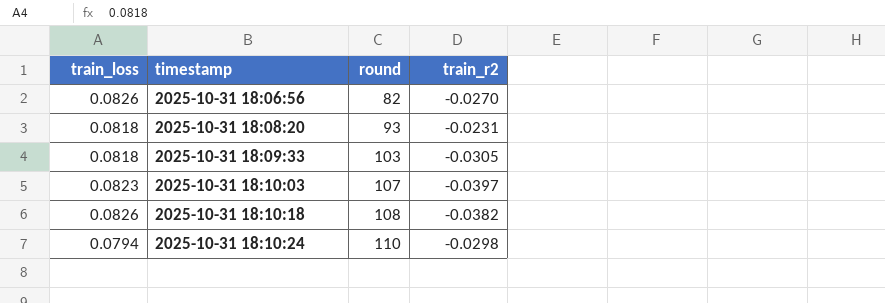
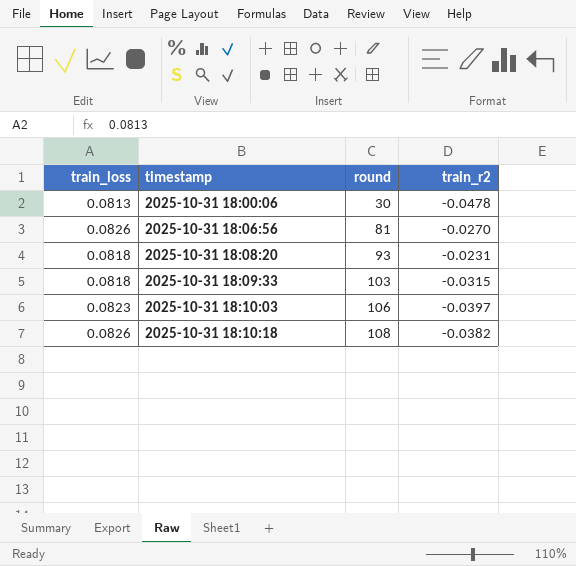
row 2025-10-31 18:10:24: 0.0794 | 110 | -0.0298 -> none
row 2025-10-31 18:00:06: none -> 0.0813 | 30 | -0.0478
2025-10-31 18:06:56 | round: 82 -> 81
2025-10-31 18:09:33 | train_r2: -0.0305 -> -0.0315
2025-10-31 18:10:03 | round: 107 -> 106

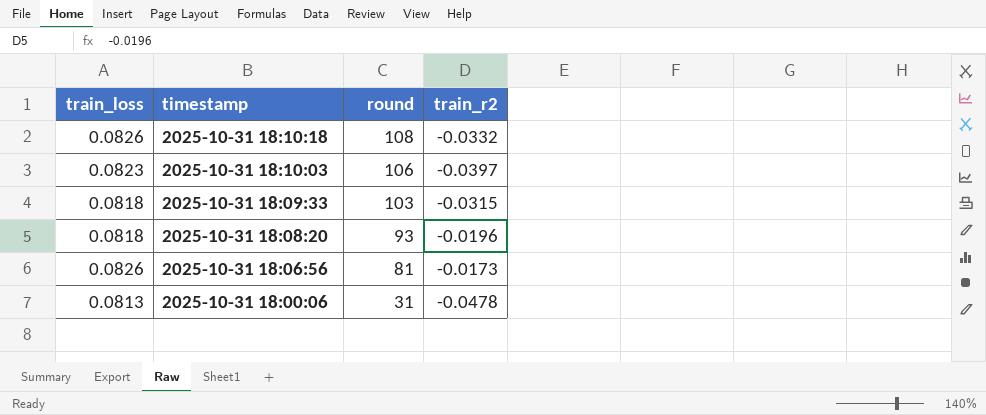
row order: timestamp ascending -> timestamp descending
2025-10-31 18:10:18 | train_r2: -0.0382 -> -0.0332
2025-10-31 18:08:20 | train_r2: -0.0231 -> -0.0196
2025-10-31 18:06:56 | train_r2: -0.0270 -> -0.0173
2025-10-31 18:00:06 | round: 30 -> 31

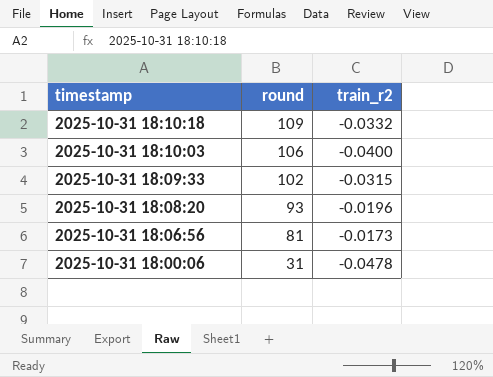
column train_loss | position: 1 -> none
2025-10-31 18:10:18 | round: 108 -> 109
2025-10-31 18:10:03 | train_r2: -0.0397 -> -0.0400
2025-10-31 18:09:33 | round: 103 -> 102

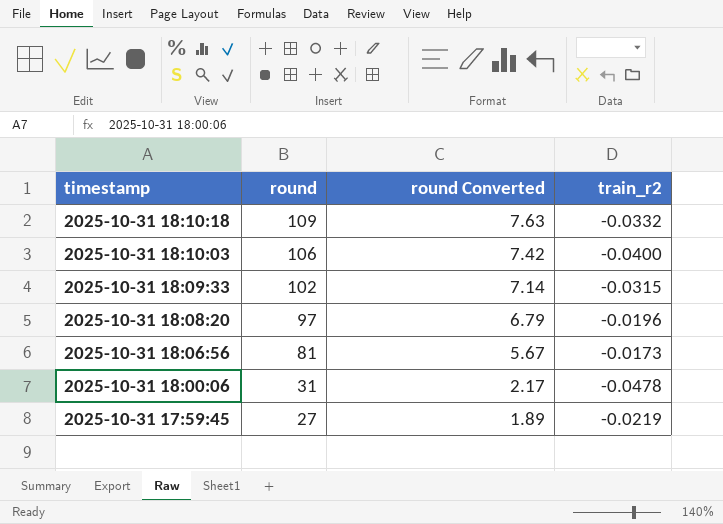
column round Converted | formula: none -> [round] * 0.07
2025-10-31 18:08:20 | round: 93 -> 97
row 2025-10-31 17:59:45: none -> 27 | 1.89 | -0.0219

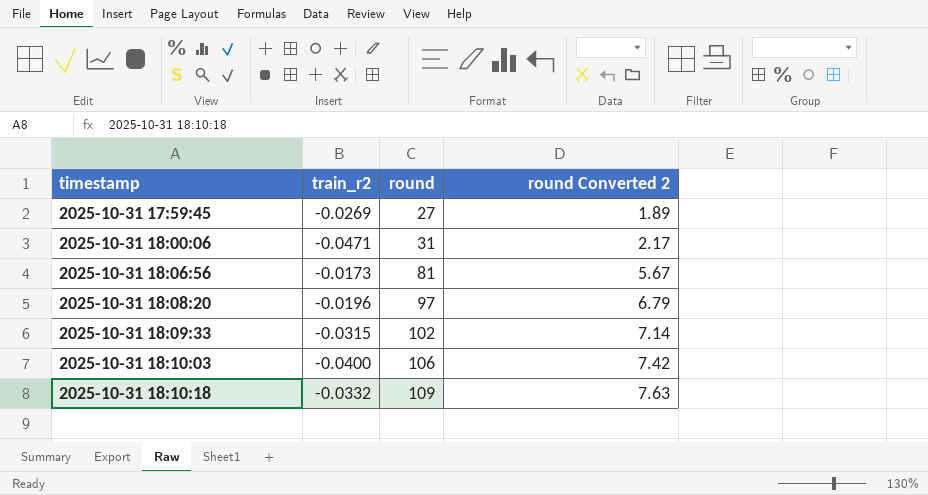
row order: timestamp descending -> timestamp ascending
column train_r2 | position: 4 -> 2
column name: round Converted -> round Converted 2
2025-10-31 17:59:45 | train_r2: -0.0219 -> -0.0269
2025-10-31 18:00:06 | train_r2: -0.0478 -> -0.0471

